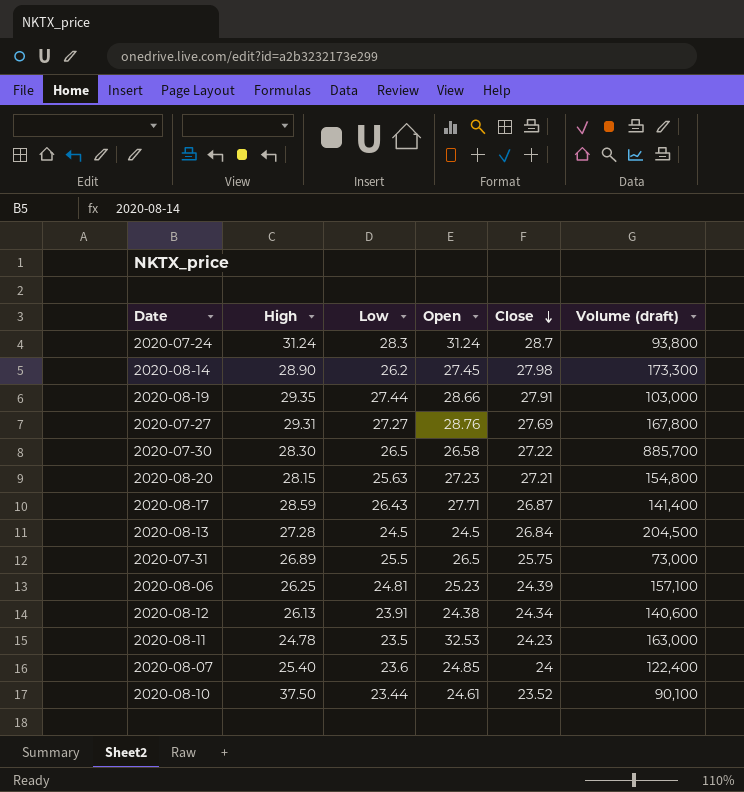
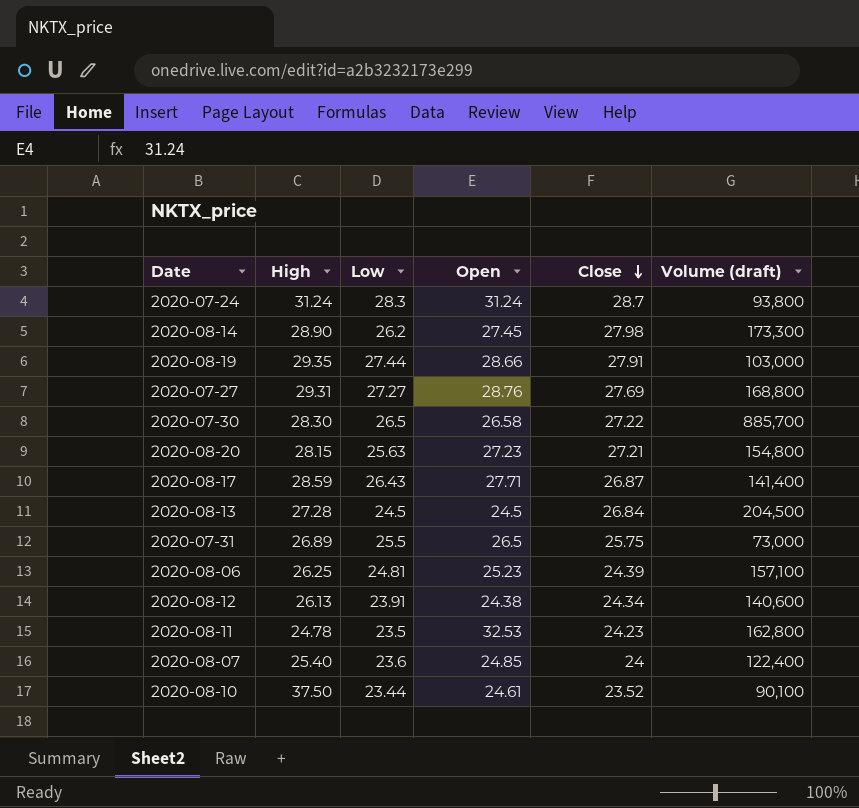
2020-07-27 | Volume (draft): 167,800 -> 168,800
2020-08-11 | Volume (draft): 163,000 -> 162,800

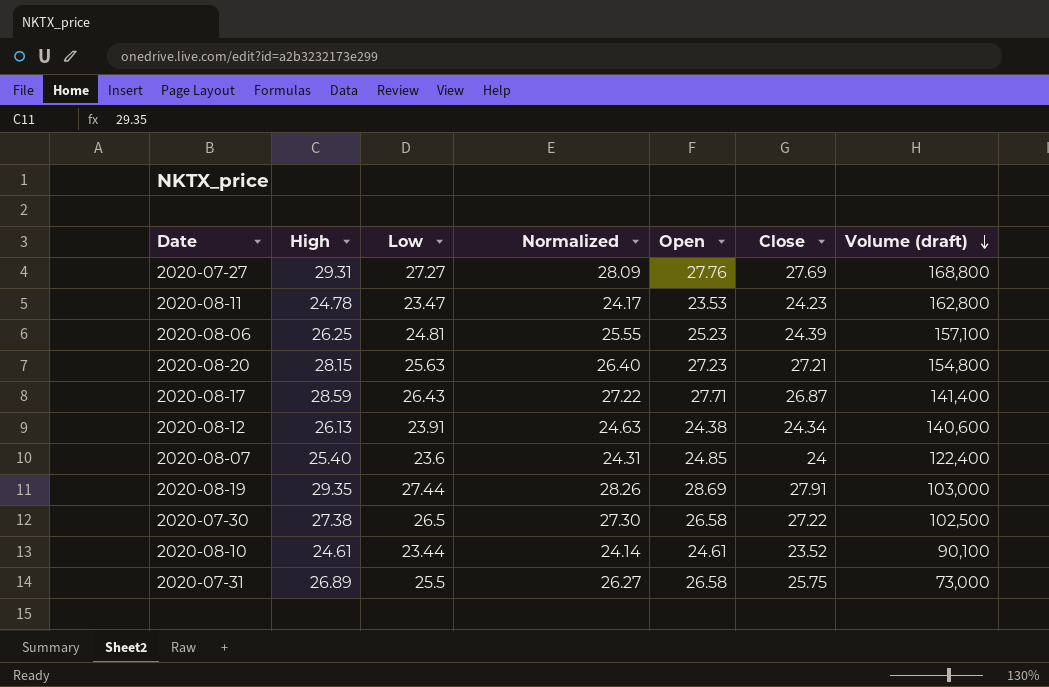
row order: Close descending -> Volume (draft) descending
column Normalized | formula: none -> [Low] * 1.03
row 2020-07-24: 31.24 | 28.3 | 31.24 | 28.7 | 93,800 -> none
row 2020-08-14: 28.90 | 26.2 | 27.45 | 27.98 | 173,300 -> none
row 2020-08-13: 27.28 | 24.5 | 24.5 | 26.84 | 204,500 -> none
2020-07-27 | Open: 28.76 -> 27.76
2020-08-11 | Low: 23.5 -> 23.47
2020-08-11 | Open: 32.53 -> 23.53
2020-08-19 | Open: 28.66 -> 28.69
2020-07-30 | High: 28.30 -> 27.38
2020-07-30 | Volume (draft): 885,700 -> 102,500
2020-08-10 | High: 37.50 -> 24.61
2020-07-31 | Open: 26.5 -> 26.58

